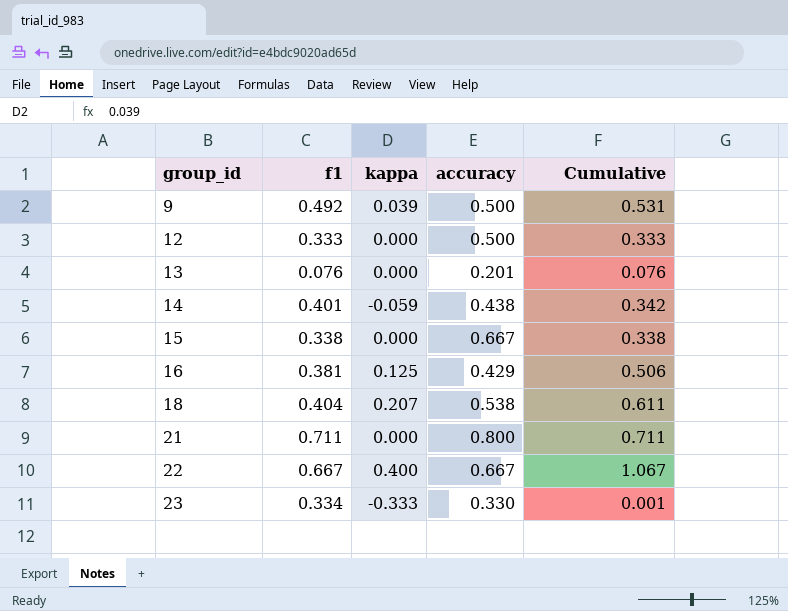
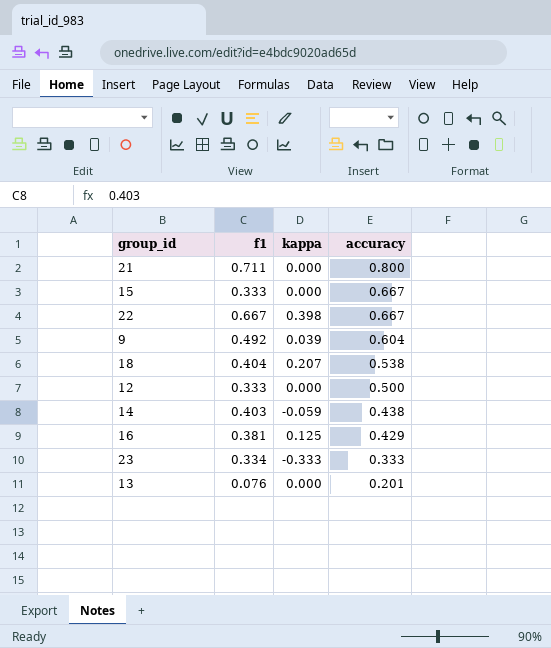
row order: group_id ascending -> accuracy descending
column Cumulative | formula: [f1] + [kappa] -> none
15 | f1: 0.338 -> 0.333
22 | kappa: 0.400 -> 0.398
9 | accuracy: 0.500 -> 0.604
14 | f1: 0.401 -> 0.403
23 | accuracy: 0.330 -> 0.333

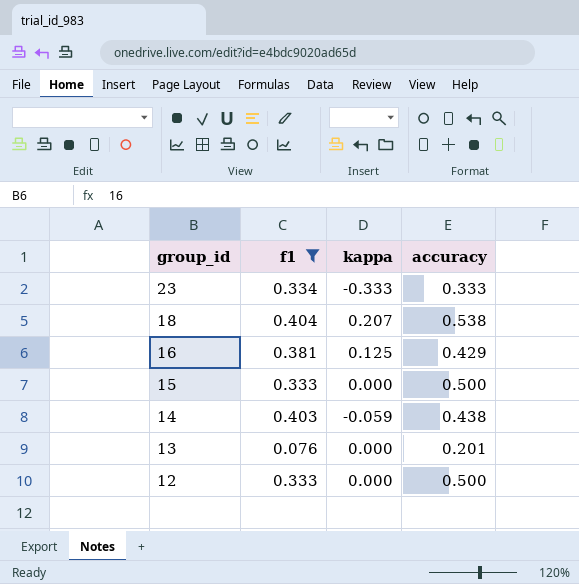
filter: none -> f1 <= 0.404
row order: accuracy descending -> group_id descending
15 | accuracy: 0.667 -> 0.500

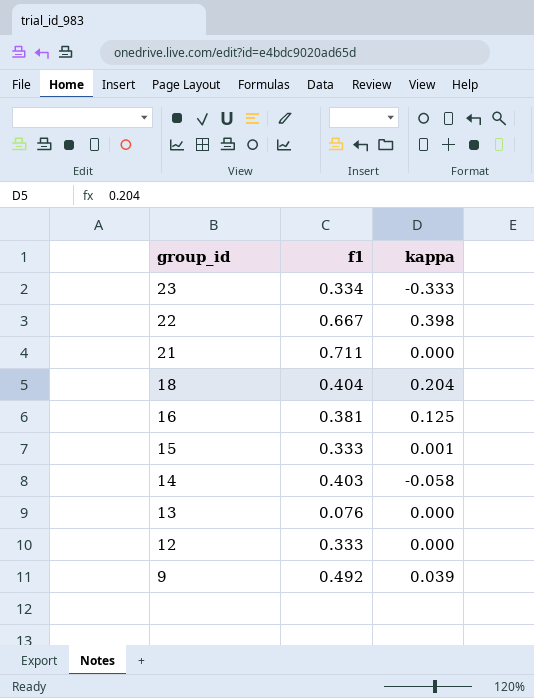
filter: f1 <= 0.404 -> none
column accuracy | position: 4 -> none
18 | kappa: 0.207 -> 0.204
15 | kappa: 0.000 -> 0.001
14 | kappa: -0.059 -> -0.058

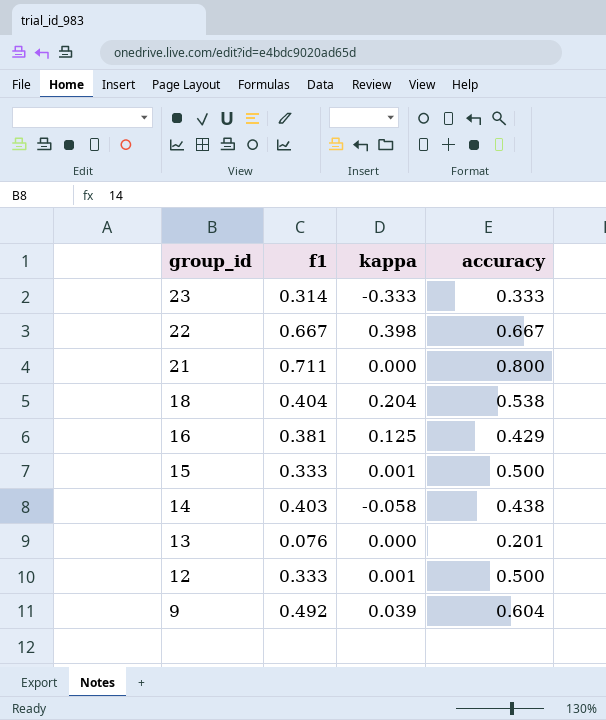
column accuracy | position: none -> 4
23 | f1: 0.334 -> 0.314
12 | kappa: 0.000 -> 0.001

